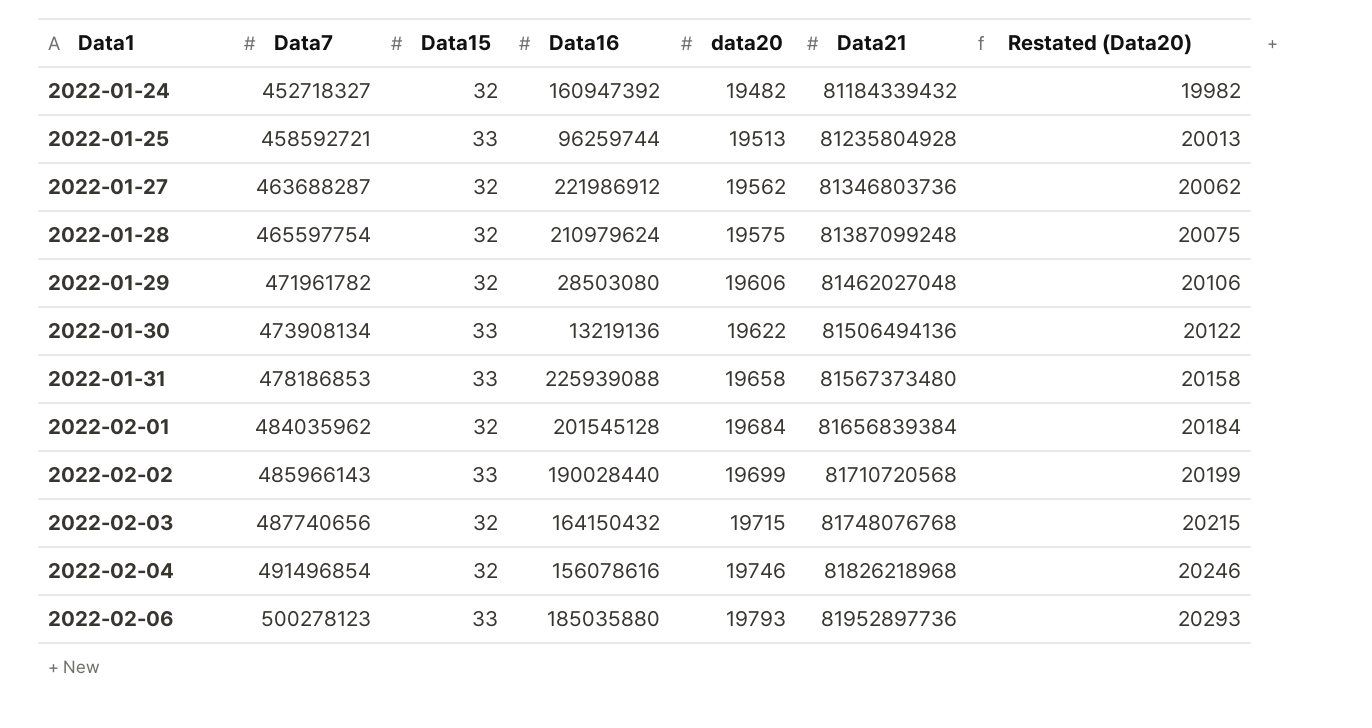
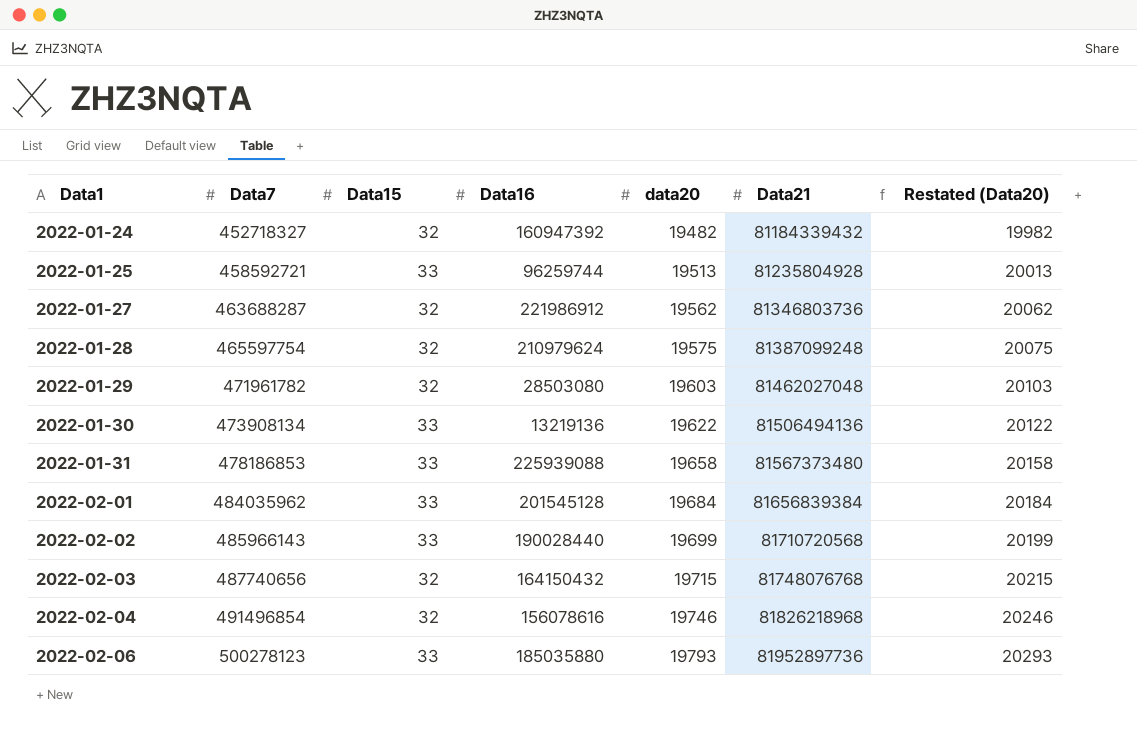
2022-01-29 | data20: 19606 -> 19603
2022-01-29 | Restated (Data20): 20106 -> 20103
2022-02-01 | Data15: 32 -> 33

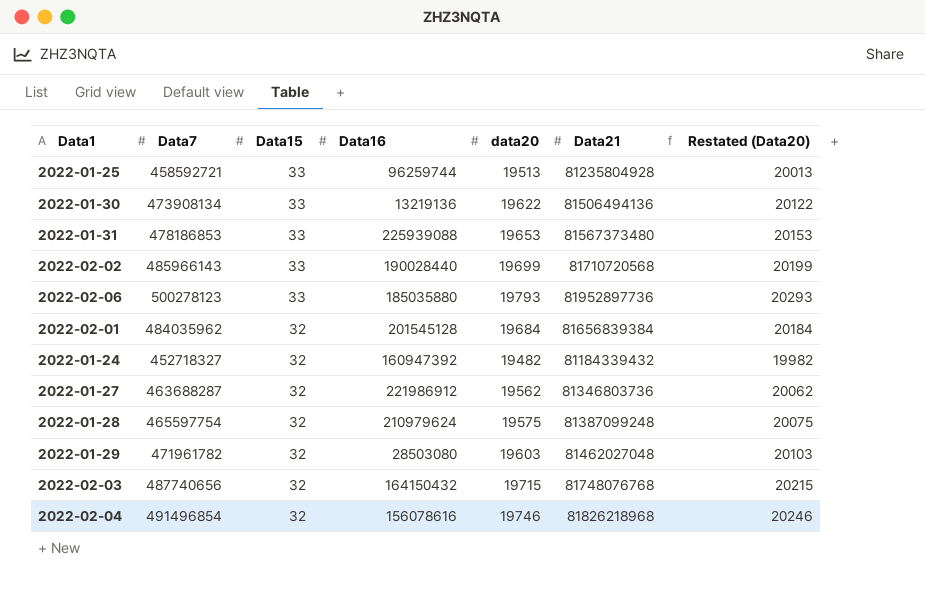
row order: Data1 ascending -> Data15 descending
2022-01-31 | data20: 19658 -> 19653
2022-01-31 | Restated (Data20): 20158 -> 20153
2022-02-01 | Data15: 33 -> 32

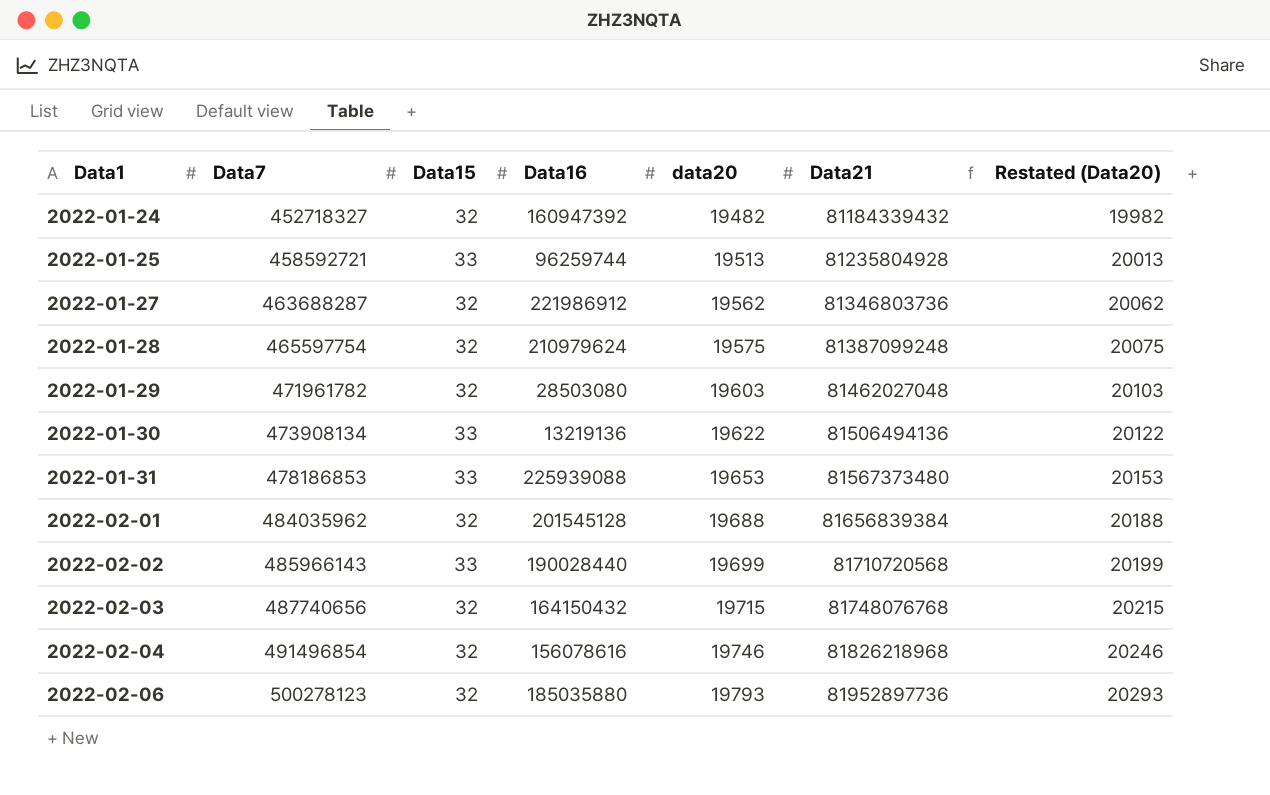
row order: Data15 descending -> Data1 ascending
2022-02-01 | data20: 19684 -> 19688
2022-02-01 | Restated (Data20): 20184 -> 20188
2022-02-06 | Data15: 33 -> 32

